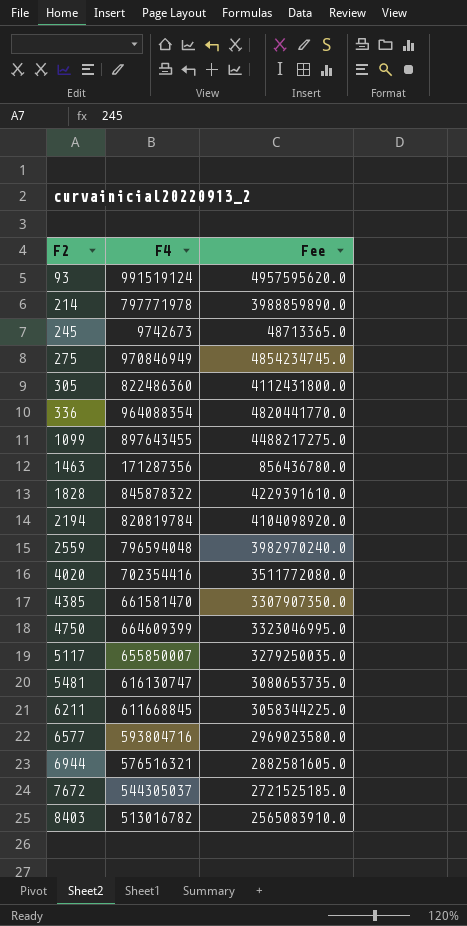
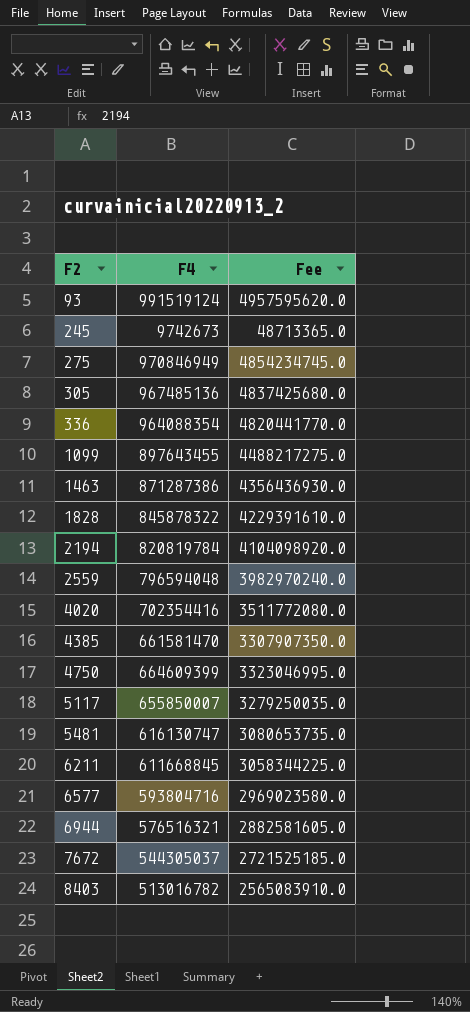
row 214: 797771978 | 3988859890.0 -> none
305 | F4: 822486360 -> 967485136
305 | Fee: 4112431800.0 -> 4837425680.0
1463 | F4: 171287356 -> 871287386
1463 | Fee: 856436780.0 -> 4356436930.0

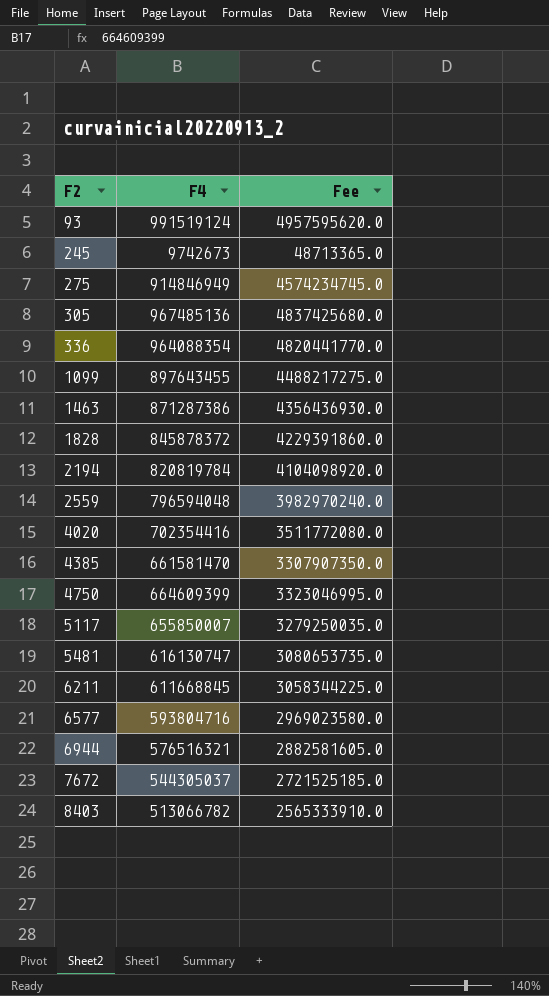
275 | F4: 970846949 -> 914846949
275 | Fee: 4854234745.0 -> 4574234745.0
1828 | F4: 845878322 -> 845878372
1828 | Fee: 4229391610.0 -> 4229391860.0
8403 | F4: 513016782 -> 513066782
8403 | Fee: 2565083910.0 -> 2565333910.0

